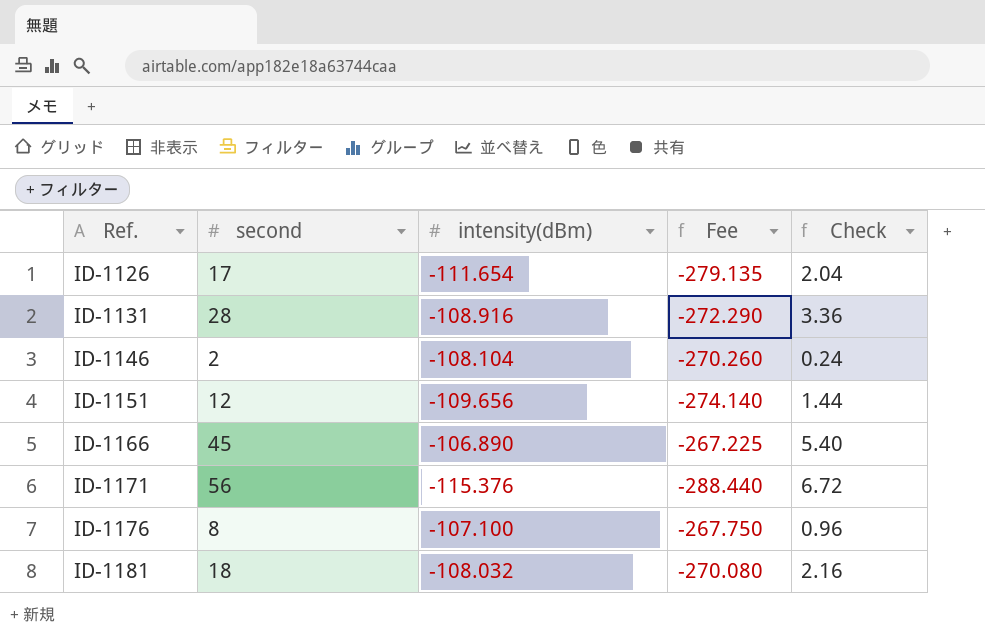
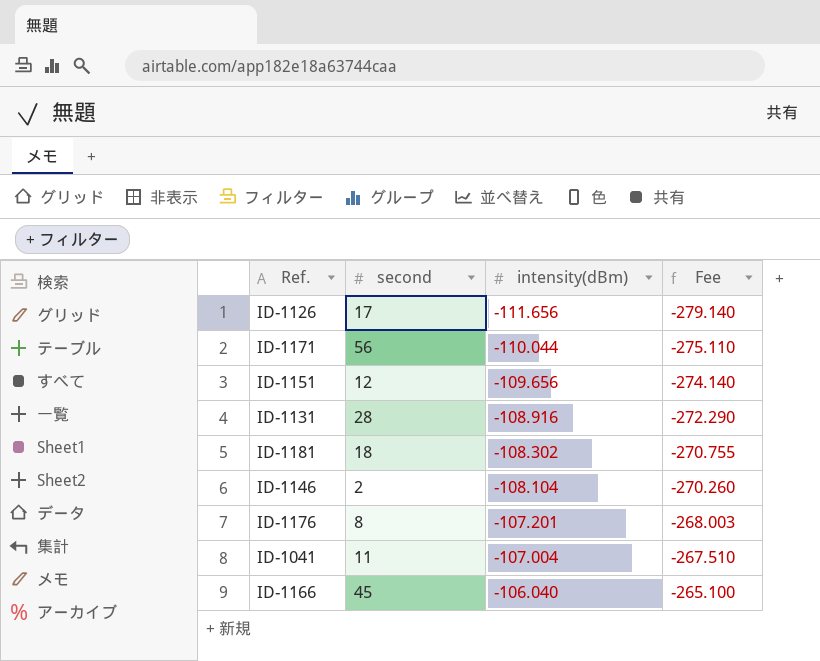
row order: Ref. ascending -> intensity(dBm) ascending
column Check | formula: [second] * 0.12 -> none
ID-1126 | intensity(dBm): -111.654 -> -111.656
ID-1126 | Fee: -279.135 -> -279.140
ID-1171 | intensity(dBm): -115.376 -> -110.044
ID-1171 | Fee: -288.440 -> -275.110
ID-1181 | intensity(dBm): -108.032 -> -108.302
ID-1181 | Fee: -270.080 -> -270.755
ID-1176 | intensity(dBm): -107.100 -> -107.201
ID-1176 | Fee: -267.750 -> -268.003
row ID-1041: none -> 11 | -107.004 | -267.510
ID-1166 | intensity(dBm): -106.890 -> -106.040
ID-1166 | Fee: -267.225 -> -265.100

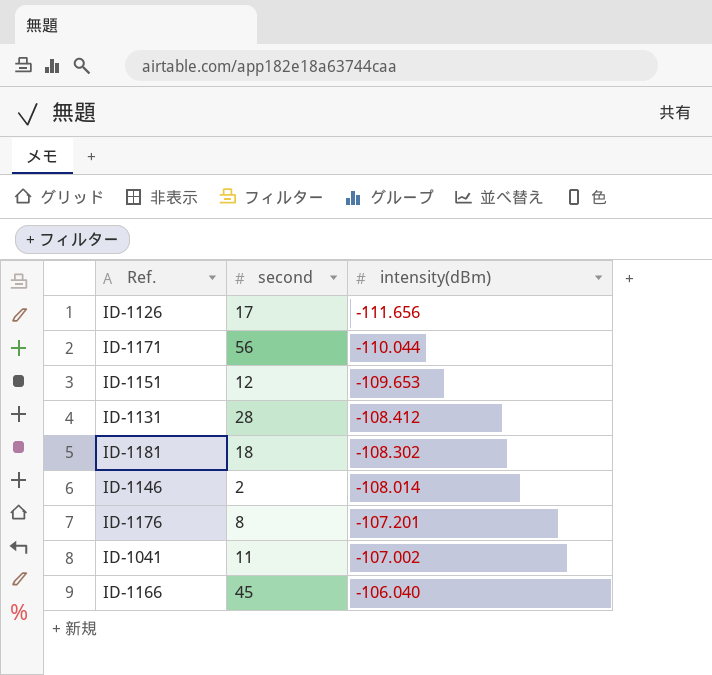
column Fee | formula: [intensity(dBm)] * 2.5 -> none
ID-1151 | intensity(dBm): -109.656 -> -109.653
ID-1131 | intensity(dBm): -108.916 -> -108.412
ID-1146 | intensity(dBm): -108.104 -> -108.014
ID-1041 | intensity(dBm): -107.004 -> -107.002

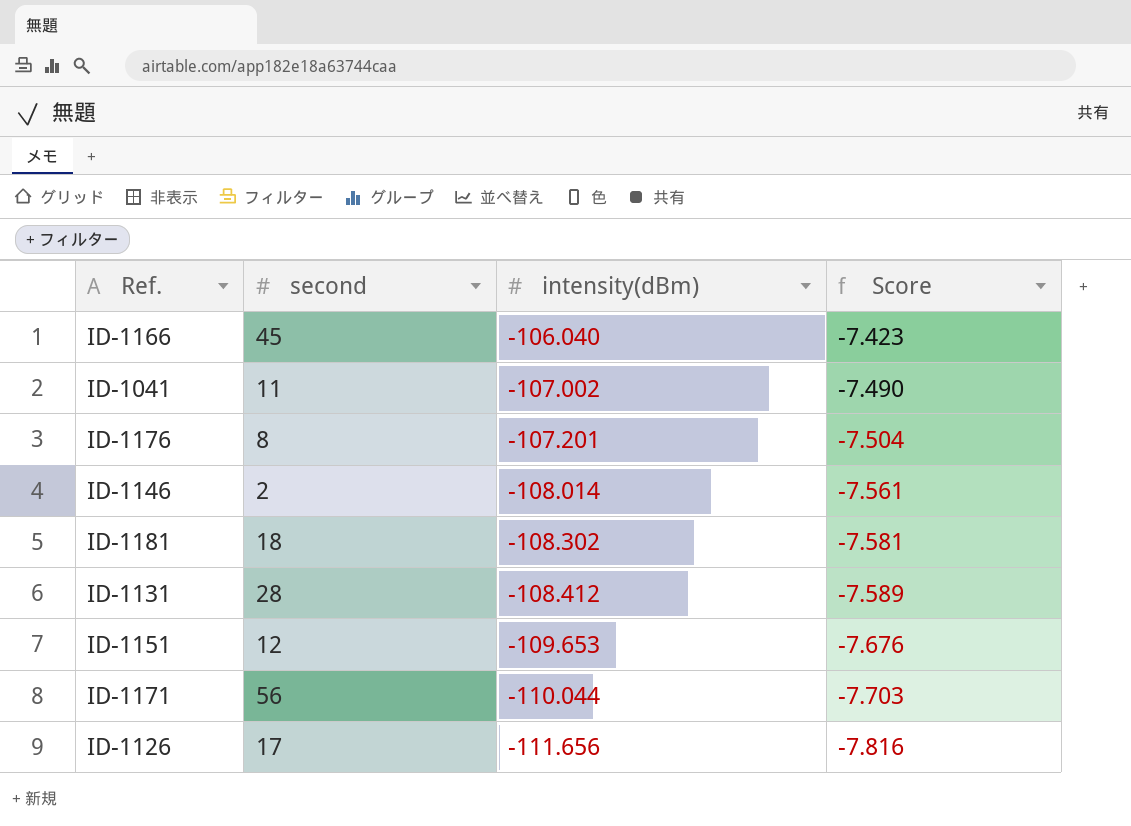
row order: intensity(dBm) ascending -> intensity(dBm) descending
column Score | formula: none -> [intensity(dBm)] * 0.07

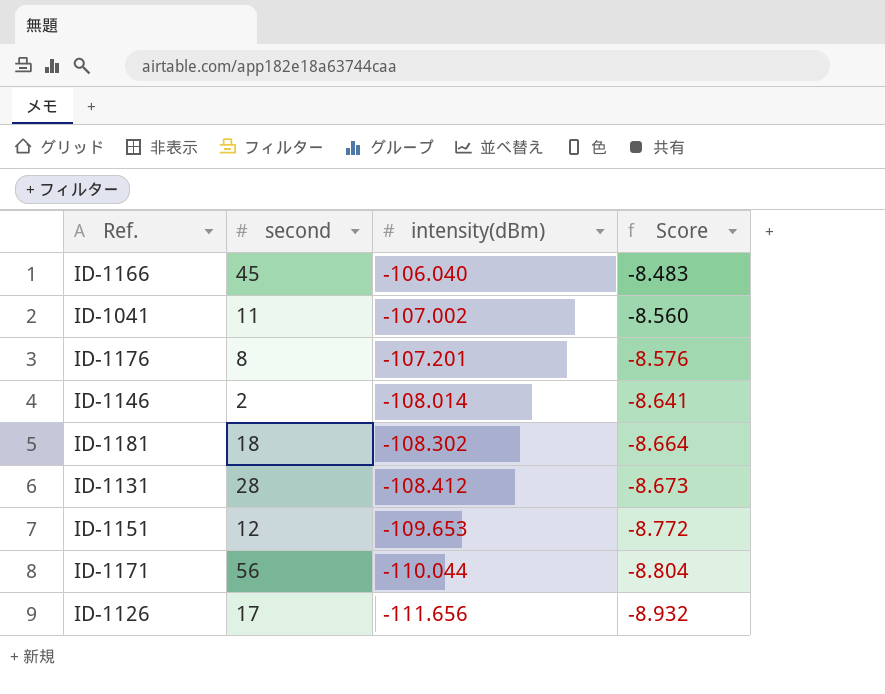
column Score | formula: [intensity(dBm)] * 0.07 -> [intensity(dBm)] * 0.08

